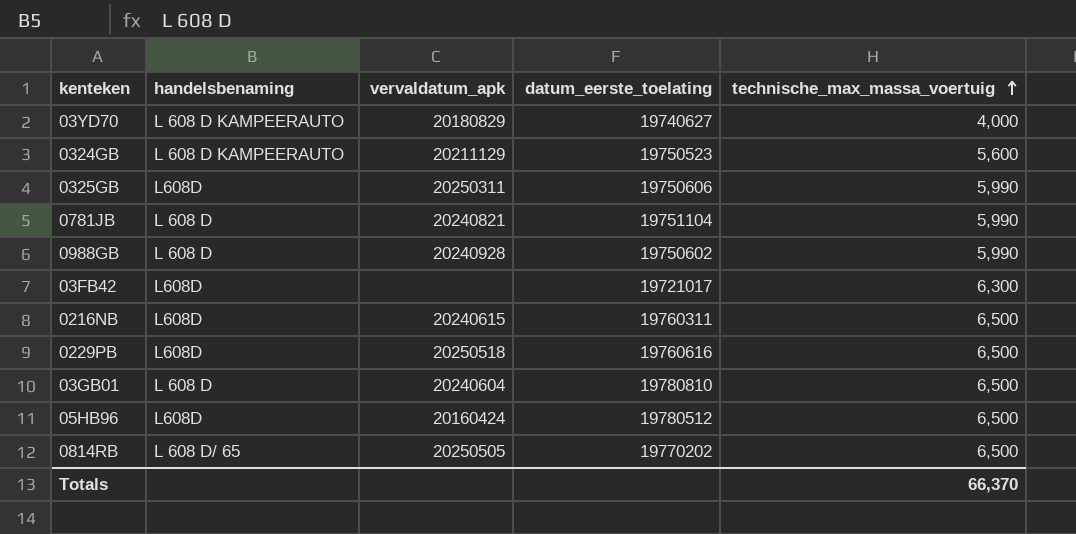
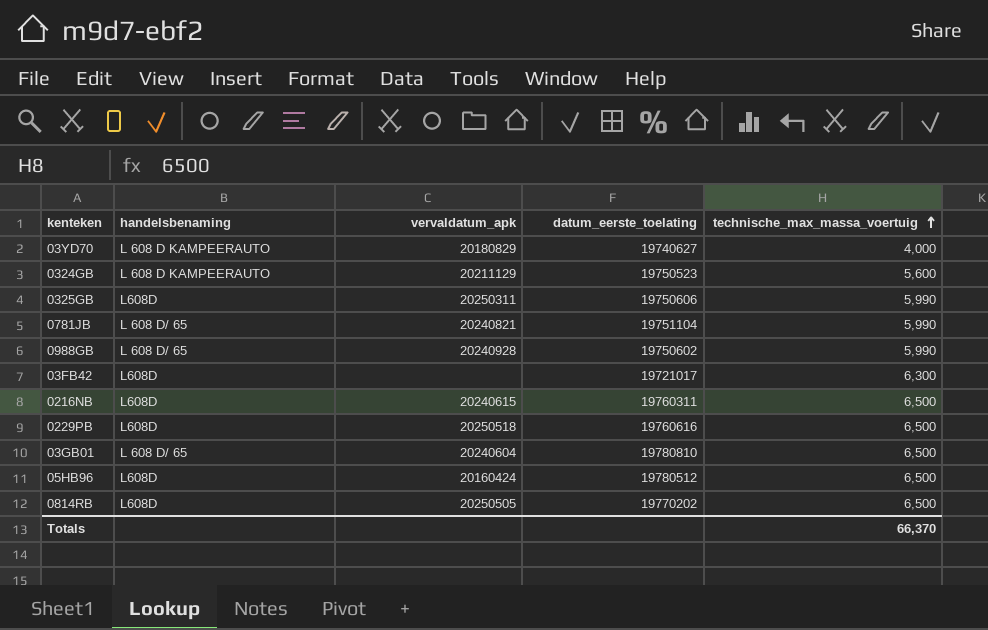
0781JB | handelsbenaming: L 608 D -> L 608 D/ 65
0988GB | handelsbenaming: L 608 D -> L 608 D/ 65
03GB01 | handelsbenaming: L 608 D -> L 608 D/ 65
0814RB | handelsbenaming: L 608 D/ 65 -> L608D

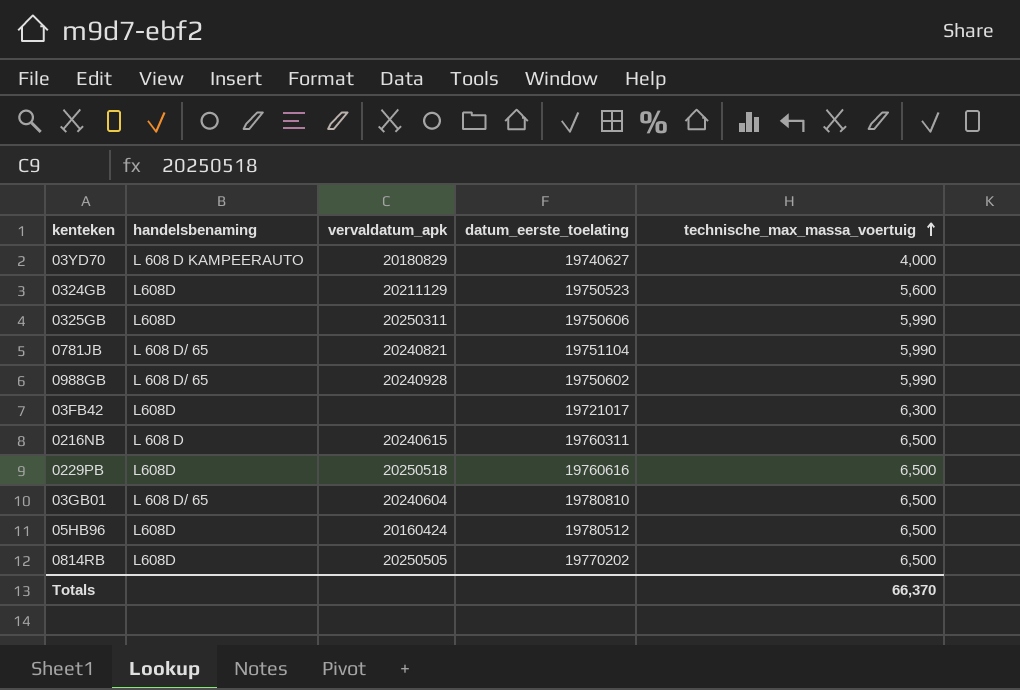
0324GB | handelsbenaming: L 608 D KAMPEERAUTO -> L608D
0216NB | handelsbenaming: L608D -> L 608 D

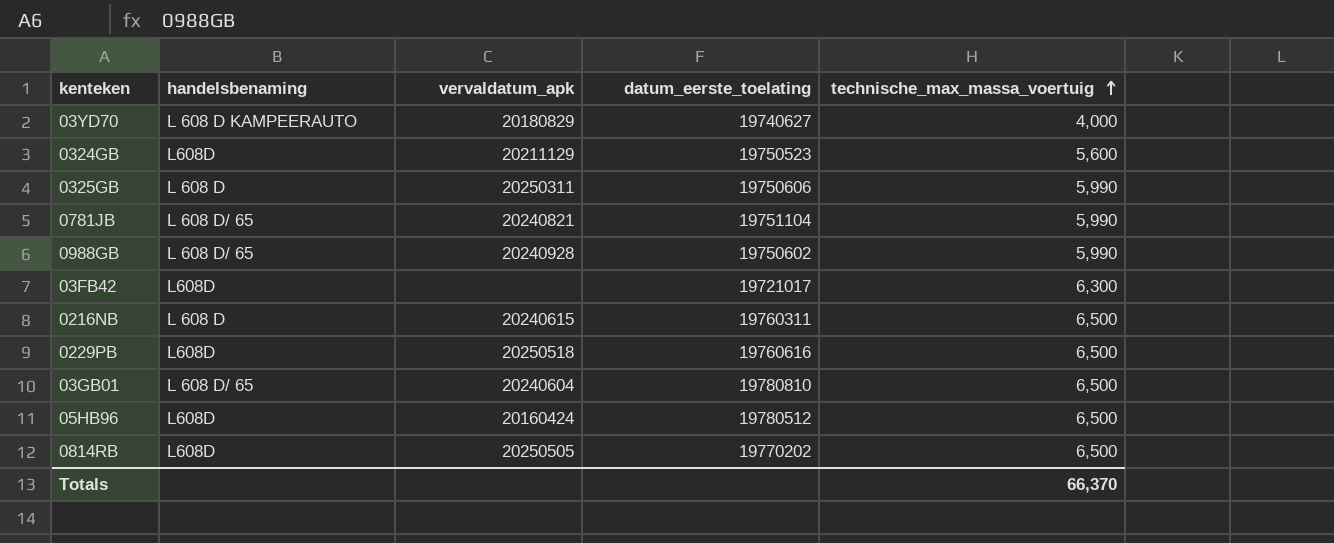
0325GB | handelsbenaming: L608D -> L 608 D

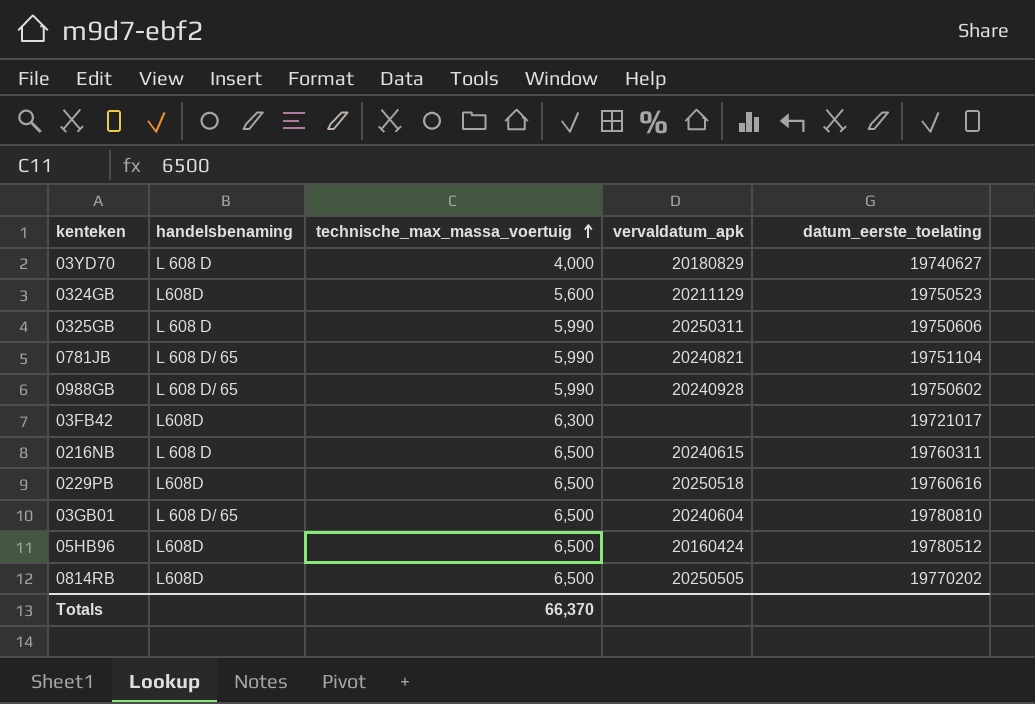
column technische_max_massa_voertuig | position: 5 -> 3
03YD70 | handelsbenaming: L 608 D KAMPEERAUTO -> L 608 D

